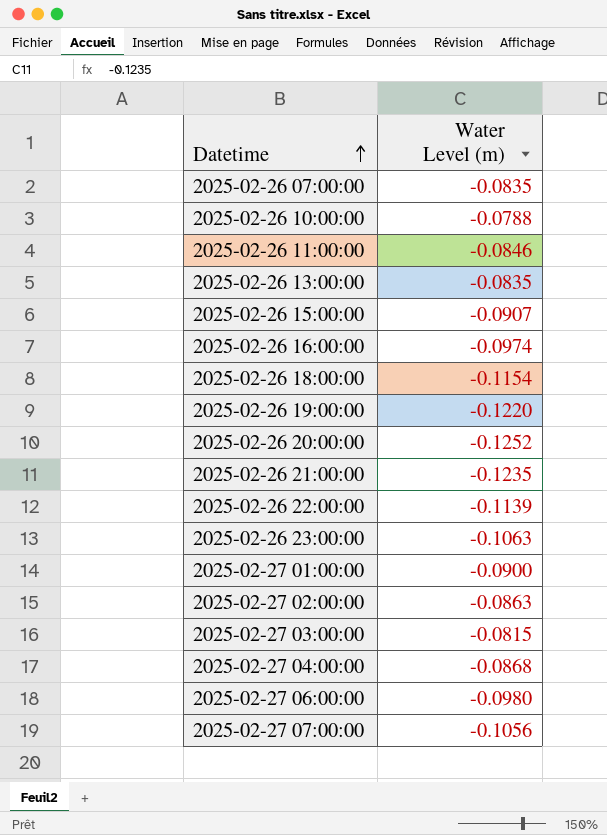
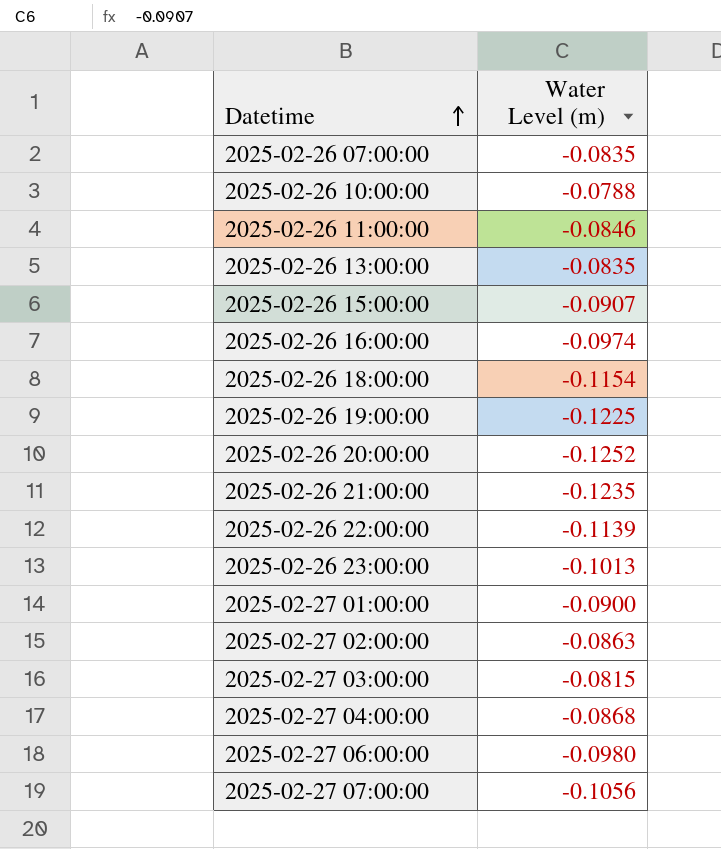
2025-02-26 19:00:00 | Water Level (m): -0.1220 -> -0.1225
2025-02-26 23:00:00 | Water Level (m): -0.1063 -> -0.1013

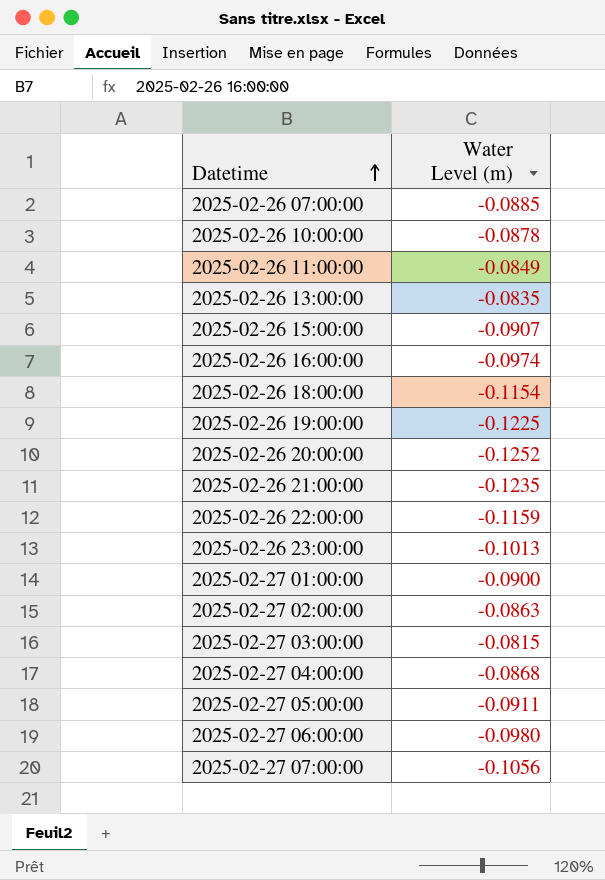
2025-02-26 07:00:00 | Water Level (m): -0.0835 -> -0.0885
2025-02-26 10:00:00 | Water Level (m): -0.0788 -> -0.0878
2025-02-26 11:00:00 | Water Level (m): -0.0846 -> -0.0849
2025-02-26 22:00:00 | Water Level (m): -0.1139 -> -0.1159
row 2025-02-27 05:00:00: none -> -0.0911

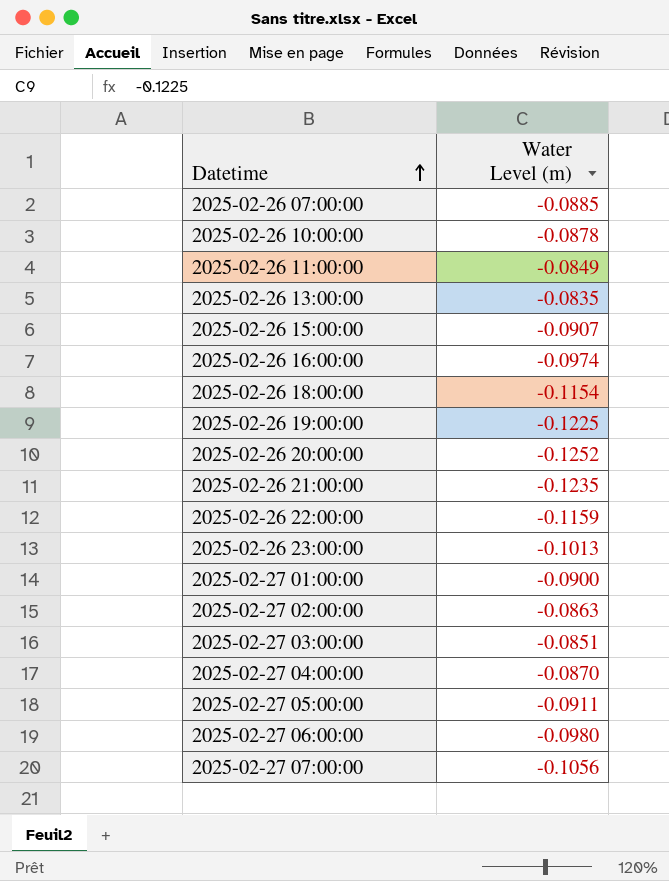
2025-02-27 03:00:00 | Water Level (m): -0.0815 -> -0.0851
2025-02-27 04:00:00 | Water Level (m): -0.0868 -> -0.0870

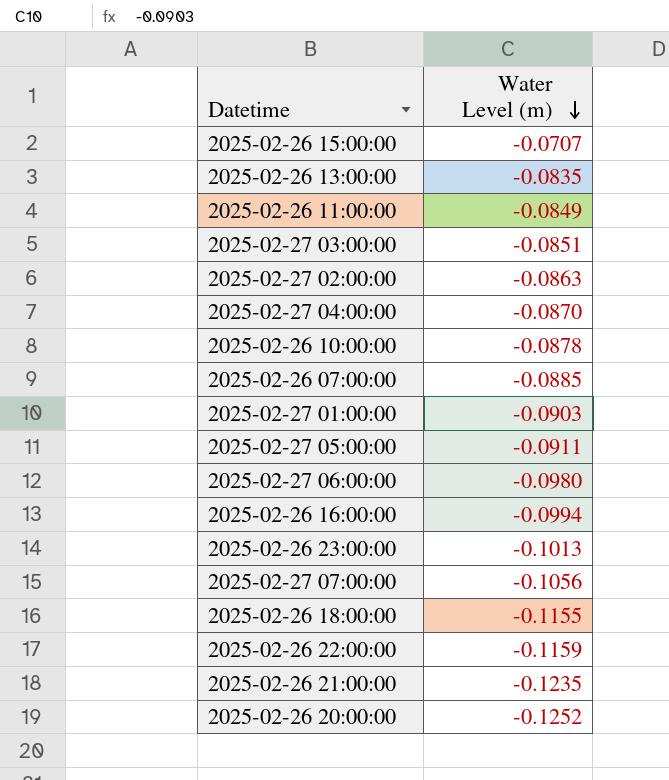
row order: Datetime ascending -> Water Level (m) descending
row 2025-02-26 19:00:00: -0.1225 -> none
2025-02-26 15:00:00 | Water Level (m): -0.0907 -> -0.0707
2025-02-27 01:00:00 | Water Level (m): -0.0900 -> -0.0903
2025-02-26 16:00:00 | Water Level (m): -0.0974 -> -0.0994
2025-02-26 18:00:00 | Water Level (m): -0.1154 -> -0.1155

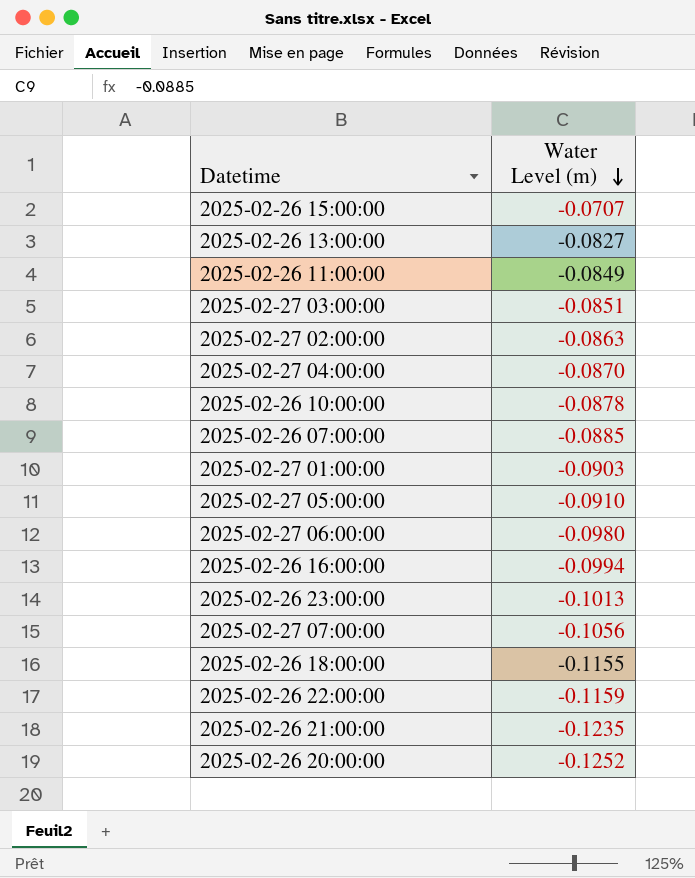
2025-02-26 13:00:00 | Water Level (m): -0.0835 -> -0.0827
2025-02-27 05:00:00 | Water Level (m): -0.0911 -> -0.0910

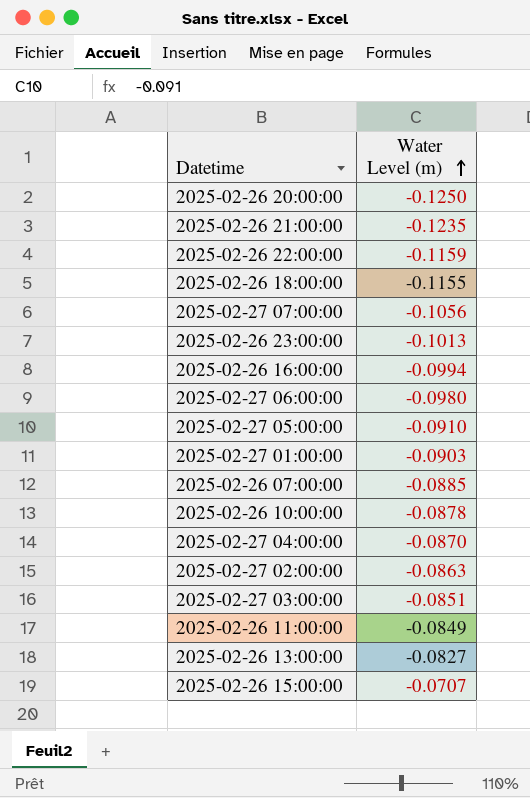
row order: Water Level (m) descending -> Water Level (m) ascending
2025-02-26 20:00:00 | Water Level (m): -0.1252 -> -0.1250

